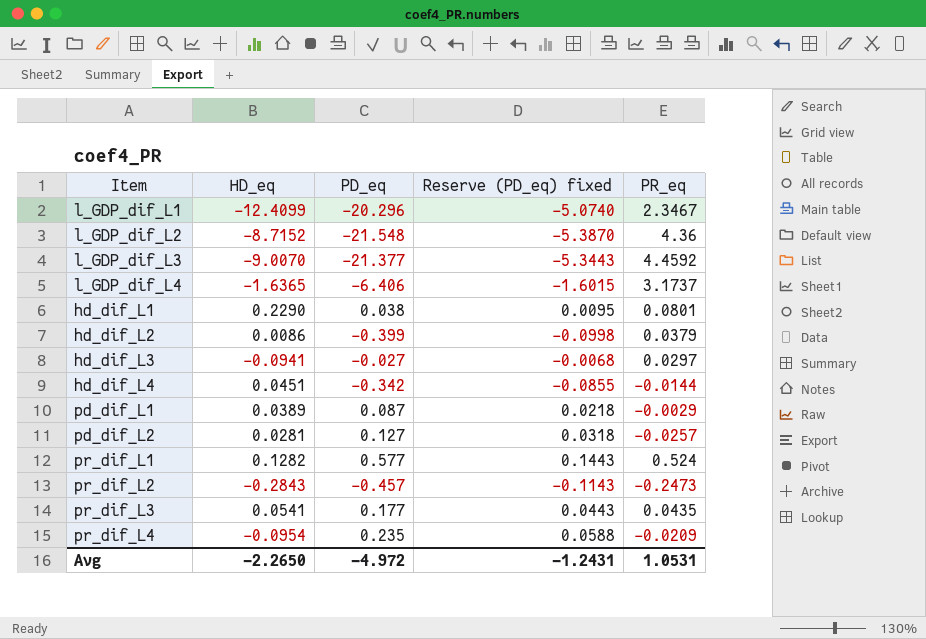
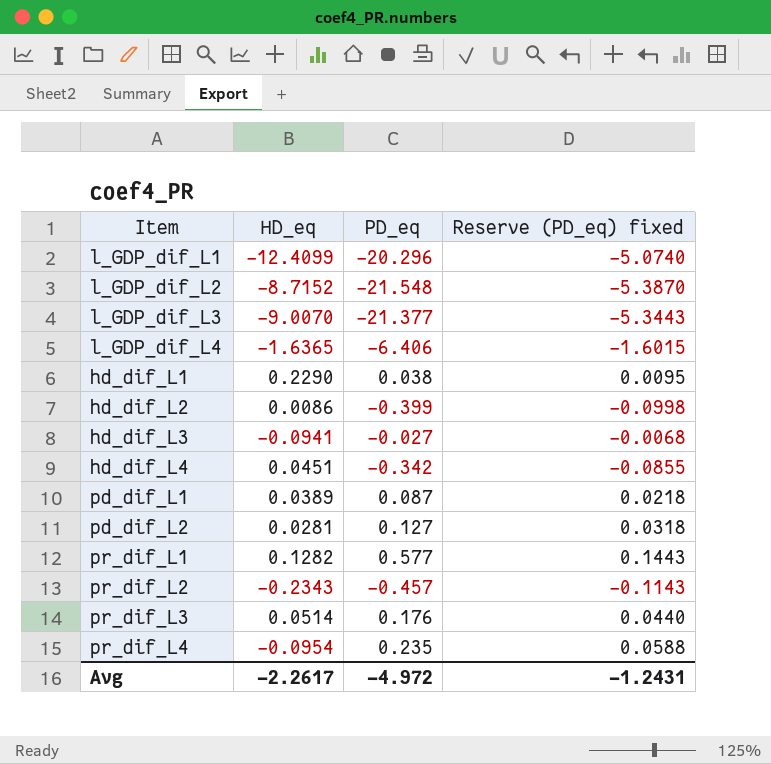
column PR_eq | position: 5 -> none
pr_dif_L2 | HD_eq: -0.2843 -> -0.2343
pr_dif_L3 | HD_eq: 0.0541 -> 0.0514
pr_dif_L3 | PD_eq: 0.177 -> 0.176
pr_dif_L3 | Reserve (PD_eq) fixed: 0.0443 -> 0.0440
Avg | HD_eq: -2.2650 -> -2.2617

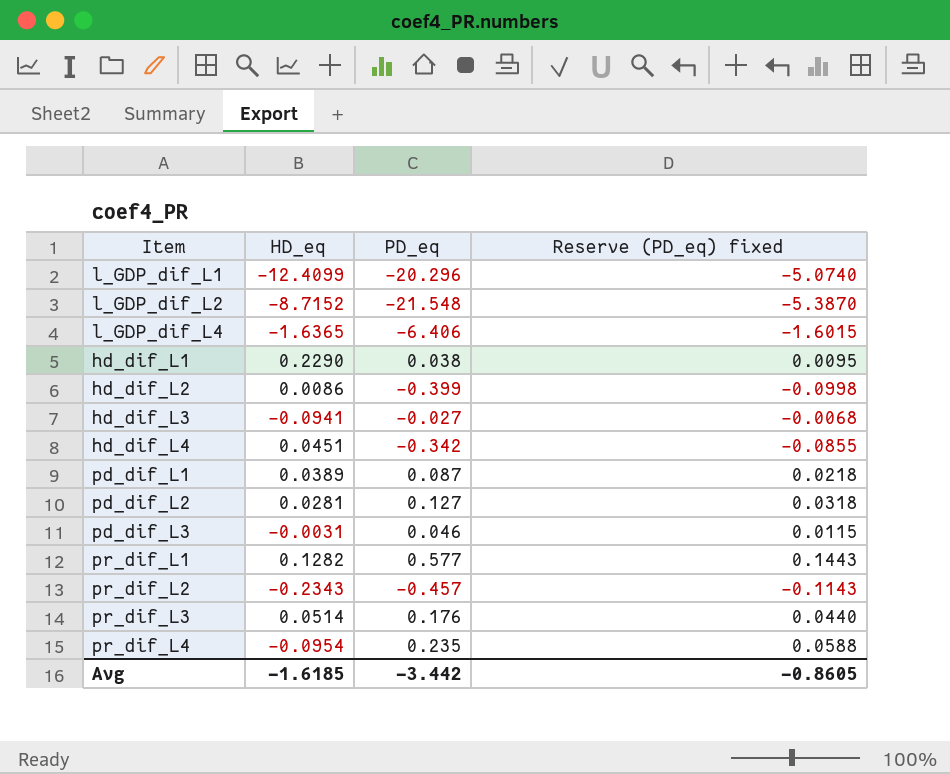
row l_GDP_dif_L3: -9.0070 | -21.377 | -5.3443 -> none
row pd_dif_L3: none -> -0.0031 | 0.046 | 0.0115
Avg | HD_eq: -2.2617 -> -1.6185
Avg | PD_eq: -4.972 -> -3.442
Avg | Reserve (PD_eq) fixed: -1.2431 -> -0.8605

